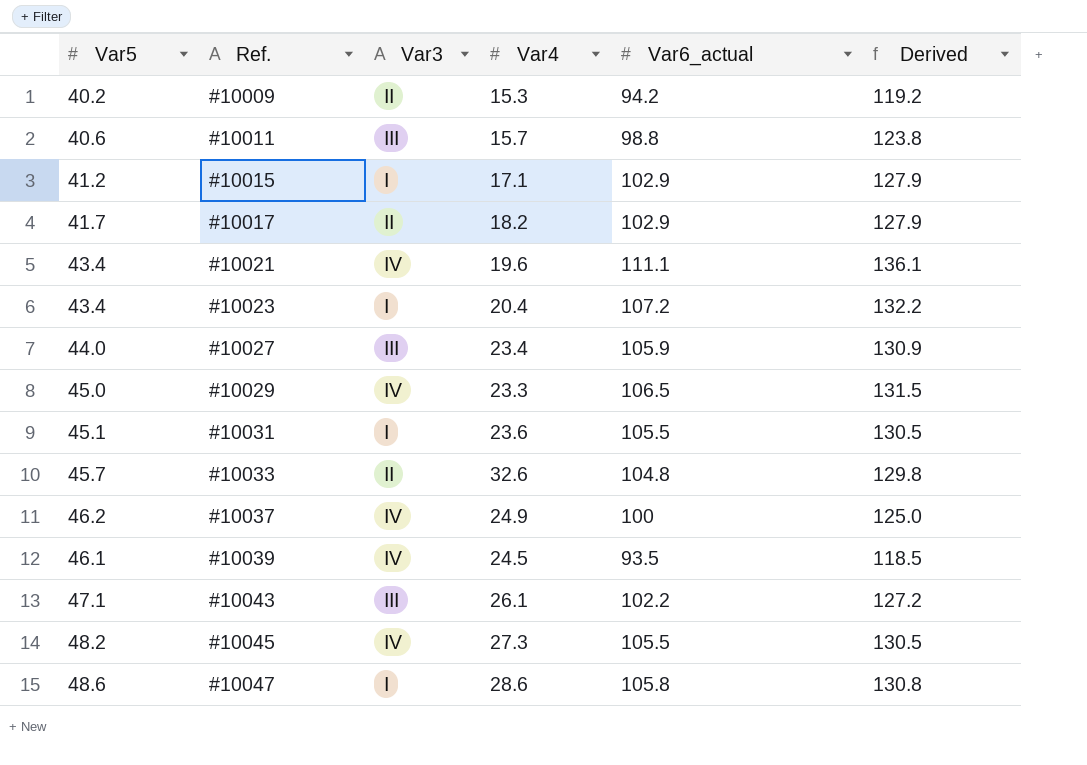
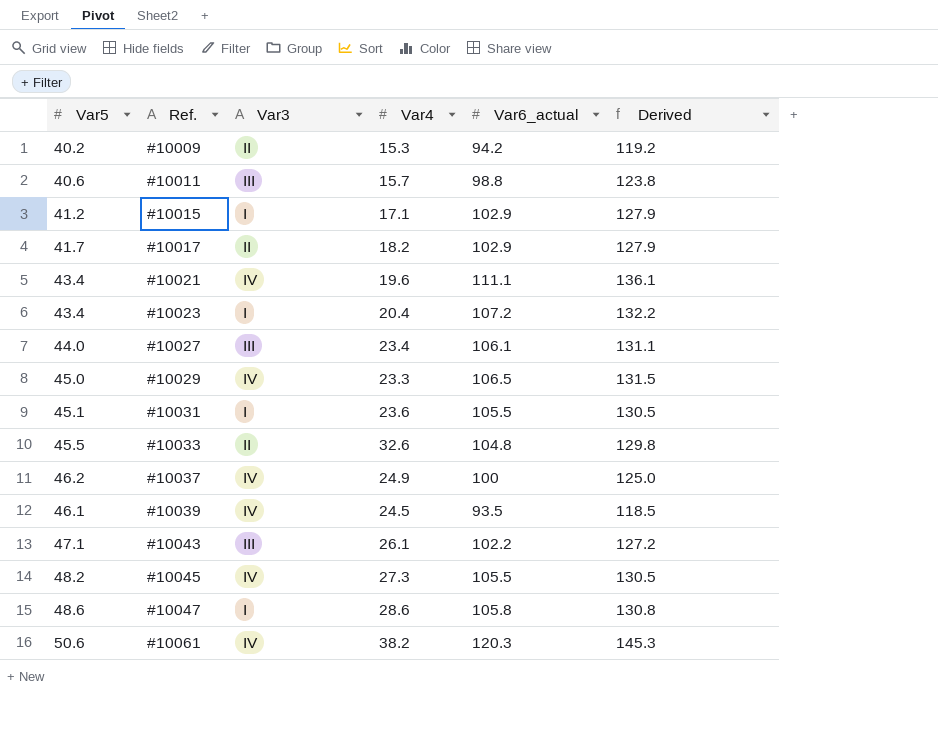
#10027 | Var6_actual: 105.9 -> 106.1
#10027 | Derived: 130.9 -> 131.1
#10033 | Var5: 45.7 -> 45.5
row #10061: none -> 50.6 | IV | 38.2 | 120.3 | 145.3

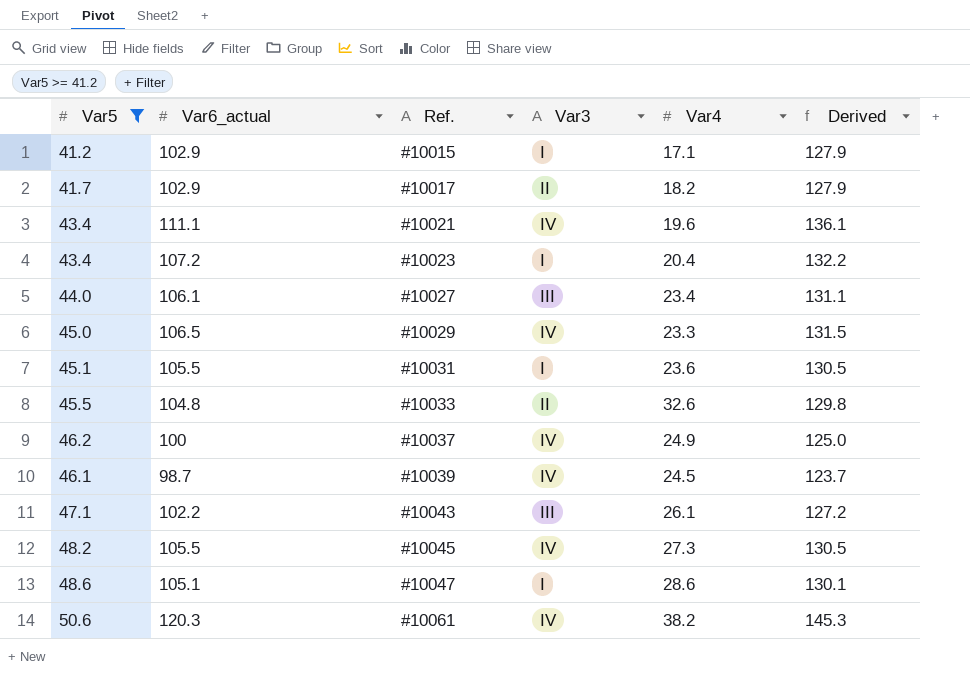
filter: none -> Var5 >= 41.2
column Var6_actual | position: 5 -> 2
#10039 | Var6_actual: 93.5 -> 98.7
#10039 | Derived: 118.5 -> 123.7
#10047 | Var6_actual: 105.8 -> 105.1
#10047 | Derived: 130.8 -> 130.1

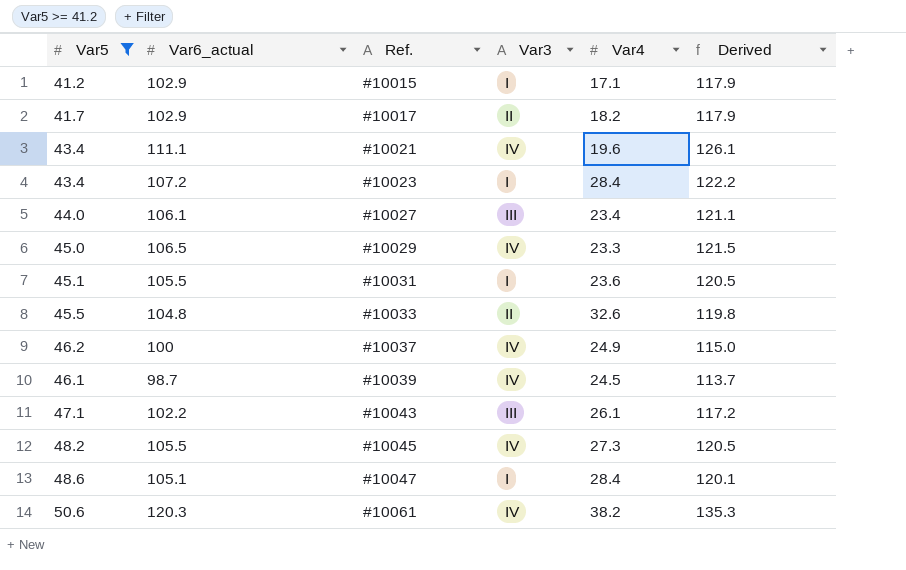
column Derived | formula: [Var6_actual] + 25 -> [Var6_actual] + 15
#10023 | Var4: 20.4 -> 28.4
#10047 | Var4: 28.6 -> 28.4

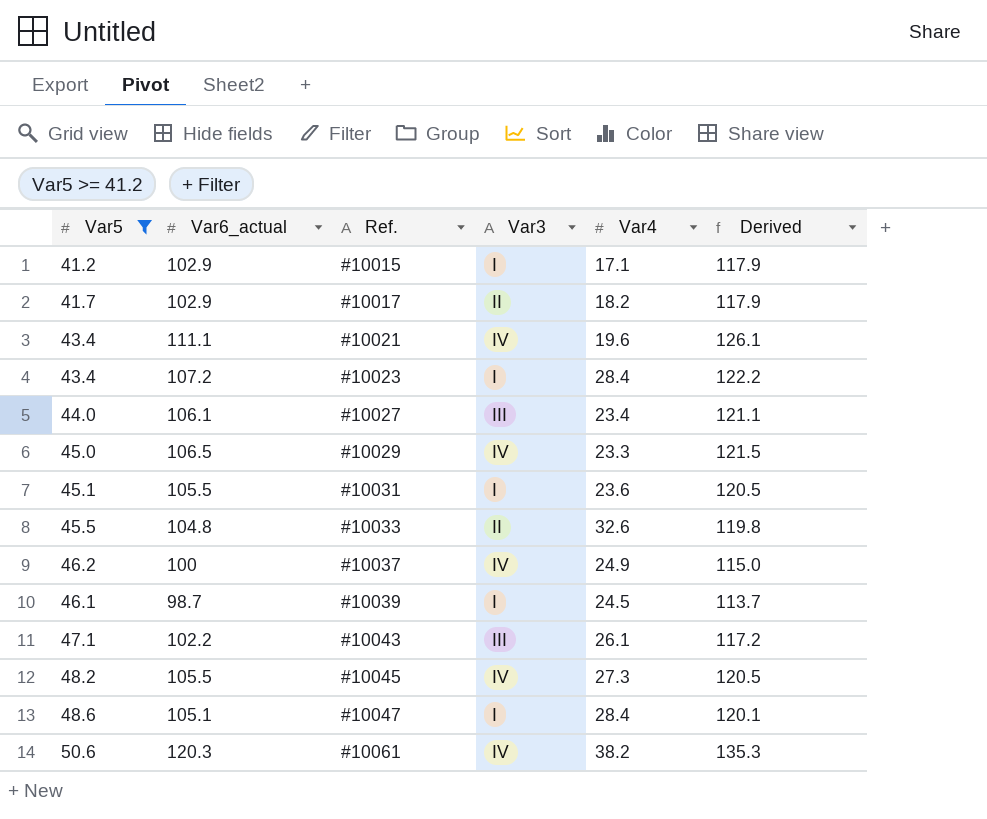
#10039 | Var3: IV -> I

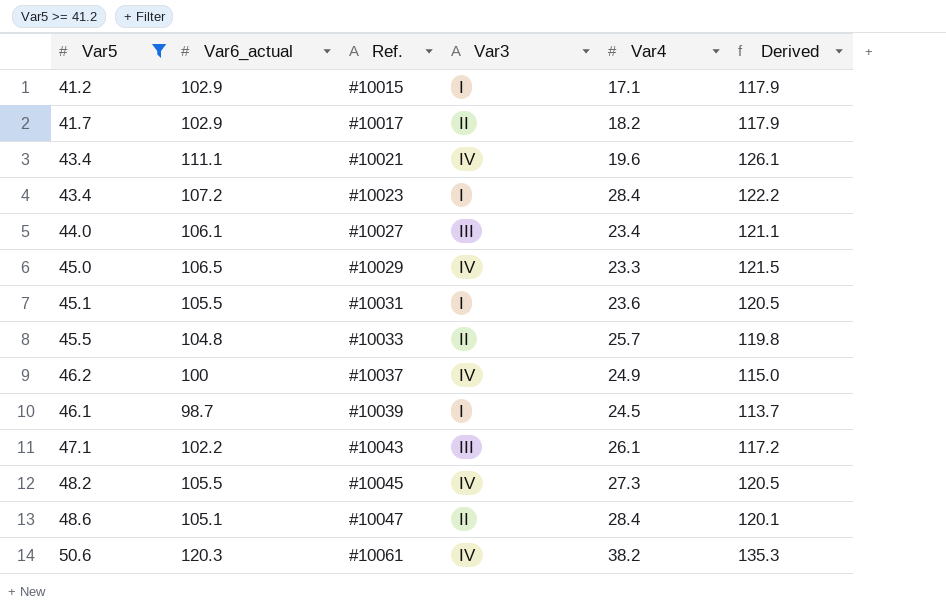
#10033 | Var4: 32.6 -> 25.7
#10047 | Var3: I -> II

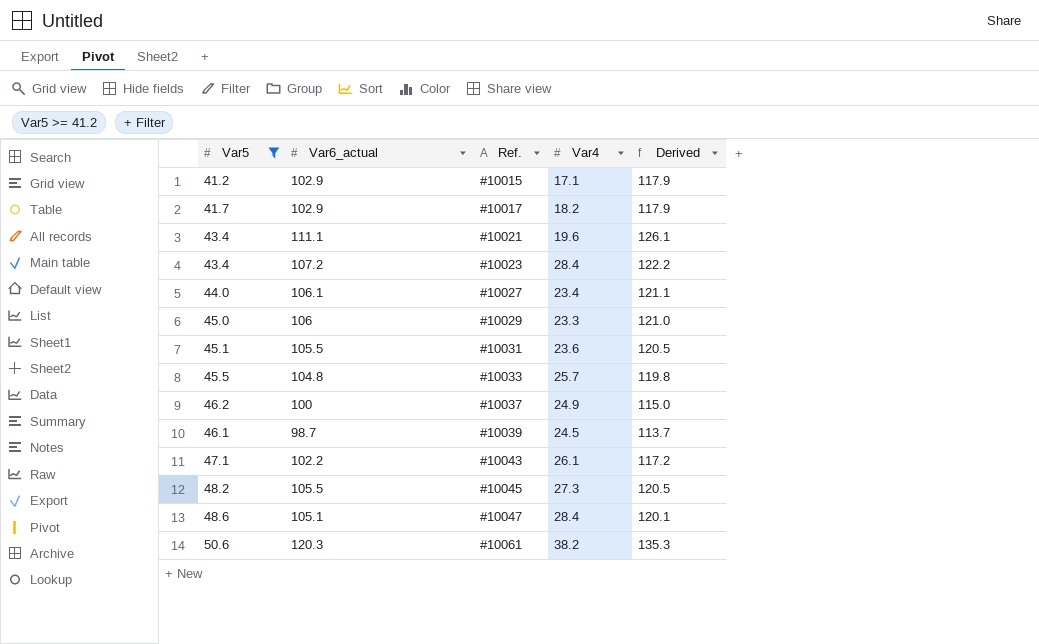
column Var3 | position: 4 -> none
#10029 | Var6_actual: 106.5 -> 106
#10029 | Derived: 121.5 -> 121.0

